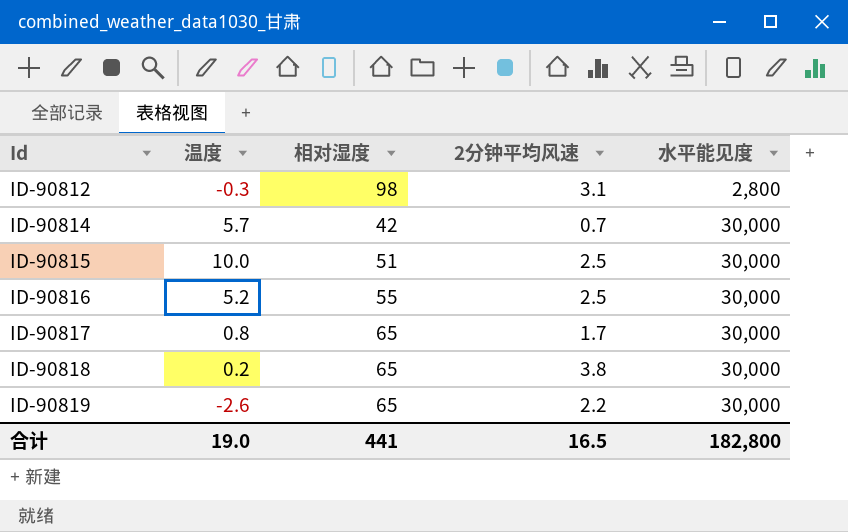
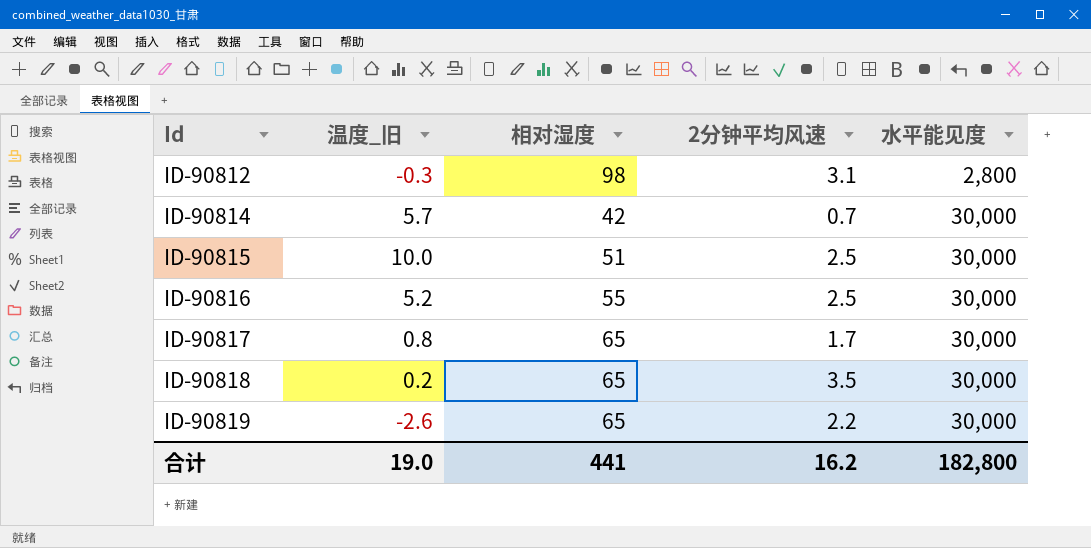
column name: 温度 -> 温度_旧
ID-90818 | 2分钟平均风速: 3.8 -> 3.5
合计 | 2分钟平均风速: 16.5 -> 16.2

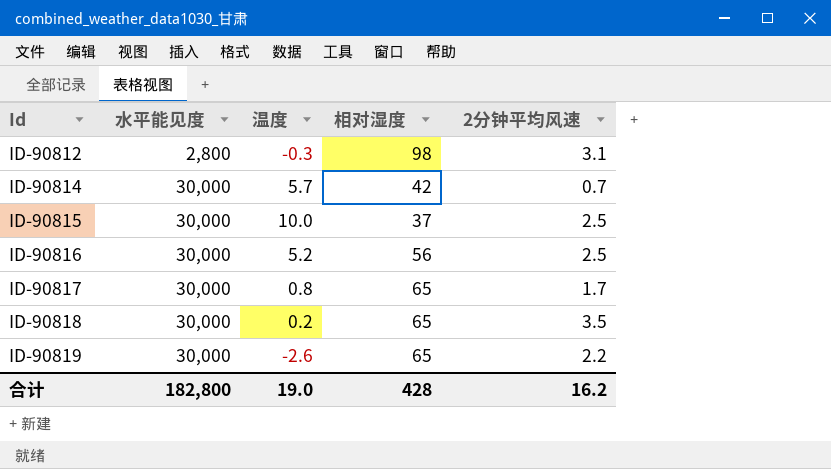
column 水平能见度 | position: 5 -> 2
column name: 温度_旧 -> 温度
ID-90815 | 相对湿度: 51 -> 37
ID-90816 | 相对湿度: 55 -> 56
合计 | 相对湿度: 441 -> 428

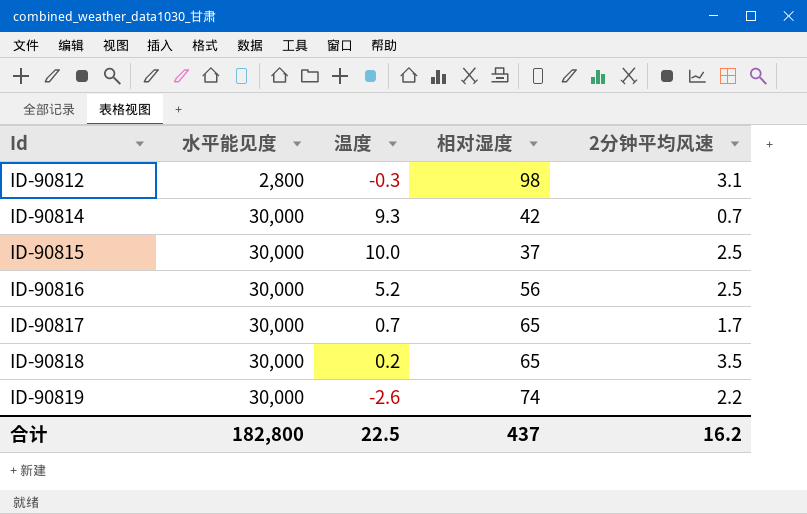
ID-90814 | 温度: 5.7 -> 9.3
ID-90817 | 温度: 0.8 -> 0.7
ID-90819 | 相对湿度: 65 -> 74
合计 | 温度: 19.0 -> 22.5
合计 | 相对湿度: 428 -> 437

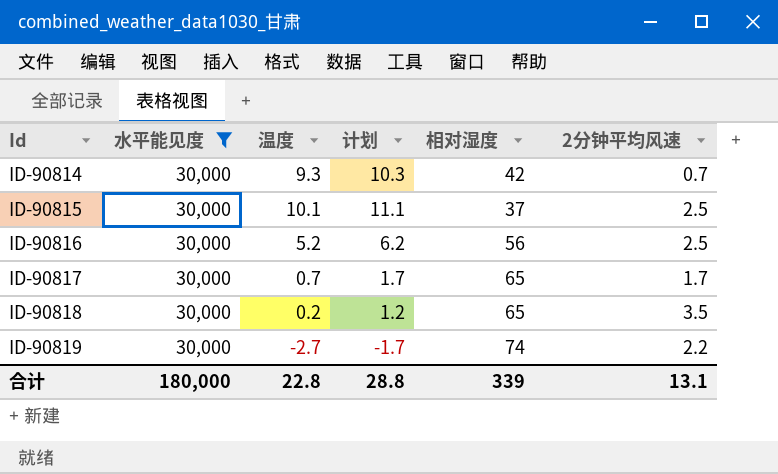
filter: none -> 水平能见度 = 30,000
column 计划 | formula: none -> [温度] + 1
ID-90815 | 温度: 10.0 -> 10.1
ID-90819 | 温度: -2.6 -> -2.7
合计 | 水平能见度: 182,800 -> 180,000
合计 | 温度: 22.5 -> 22.8
合计 | 相对湿度: 437 -> 339
合计 | 2分钟平均风速: 16.2 -> 13.1

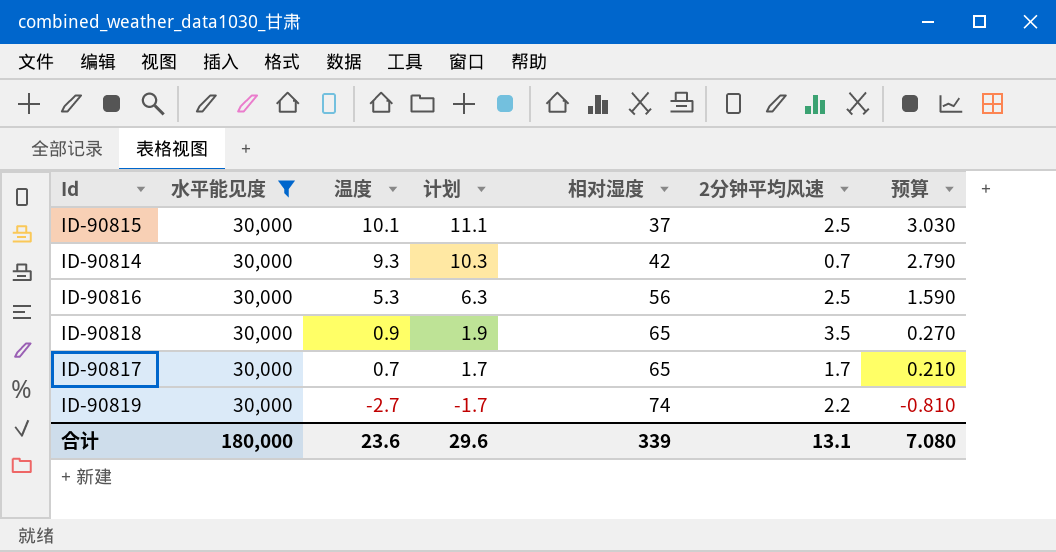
row order: Id ascending -> 温度 descending
column 预算 | formula: none -> [温度] * 0.3
ID-90816 | 温度: 5.2 -> 5.3
ID-90816 | 计划: 6.2 -> 6.3
ID-90818 | 温度: 0.2 -> 0.9
ID-90818 | 计划: 1.2 -> 1.9
合计 | 温度: 22.8 -> 23.6
合计 | 计划: 28.8 -> 29.6

